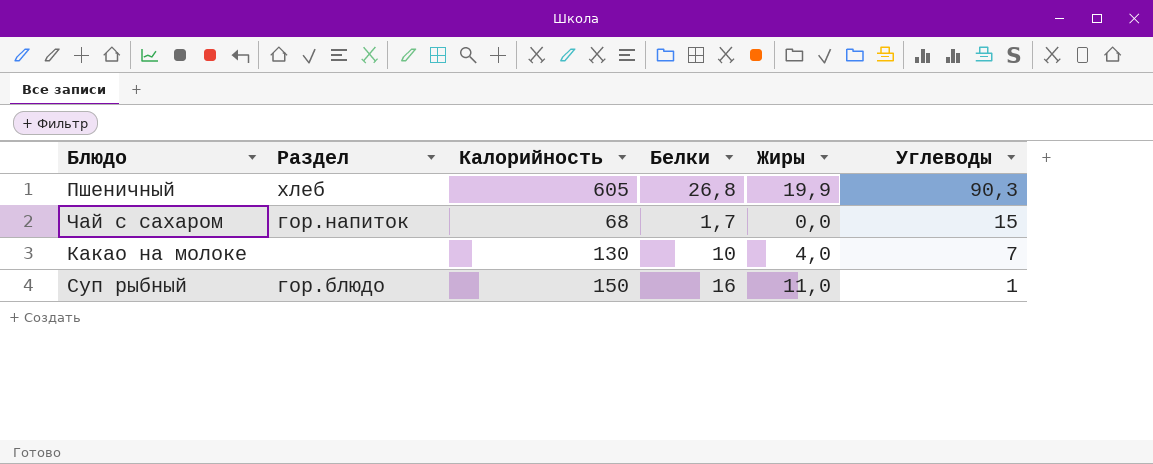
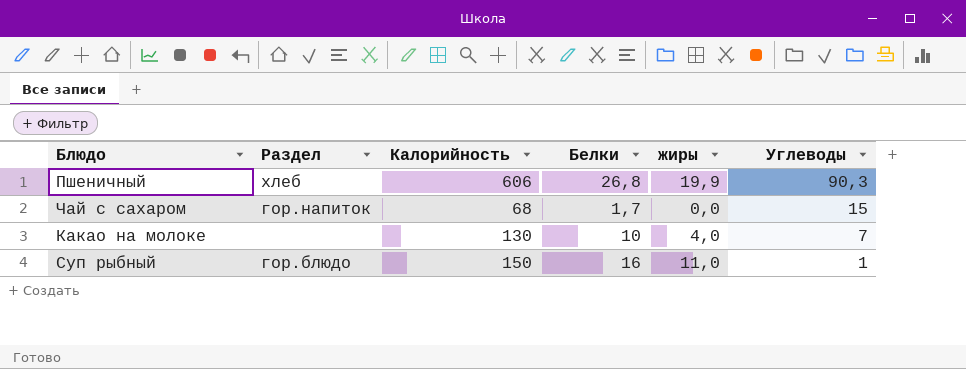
column name: Жиры -> жиры
Пшеничный | Калорийность: 605 -> 606

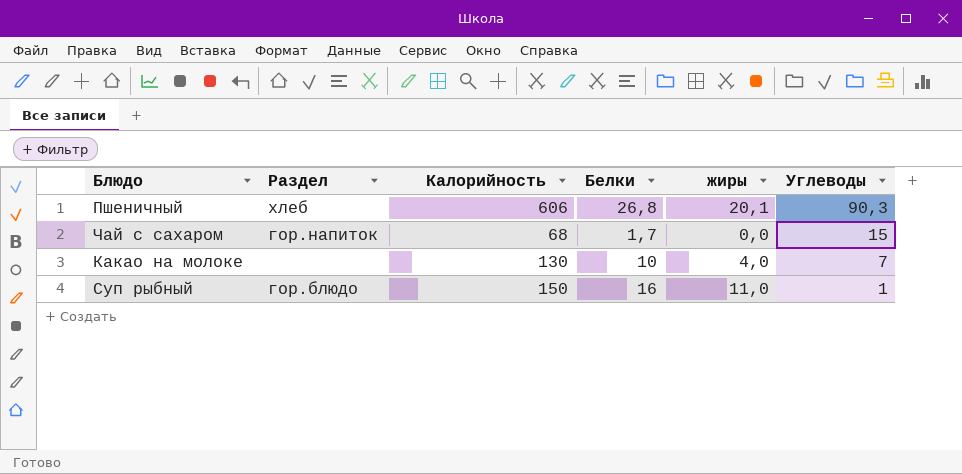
Пшеничный | жиры: 19,9 -> 20,1

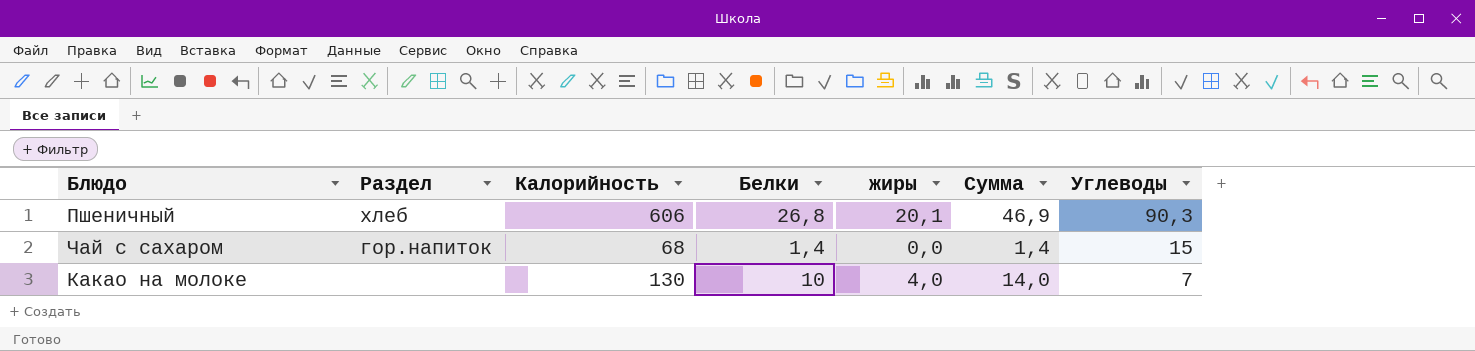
column Сумма | formula: none -> [Белки] + [жиры]
row Суп рыбный: гор.блюдо | 150 | 16 | 11,0 | 1 -> none
Чай с сахаром | Белки: 1,7 -> 1,4

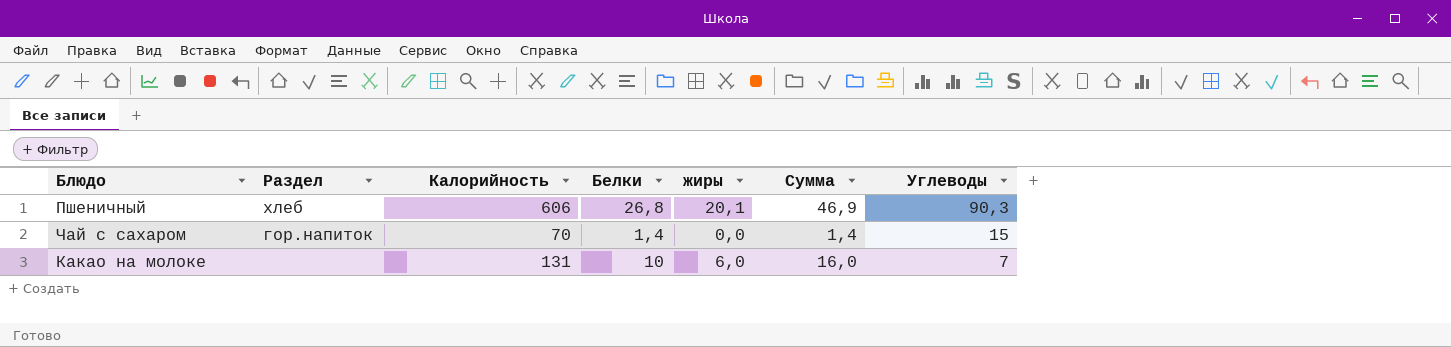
Чай с сахаром | Калорийность: 68 -> 70
Какао на молоке | Калорийность: 130 -> 131
Какао на молоке | жиры: 4,0 -> 6,0
Какао на молоке | Сумма: 14,0 -> 16,0

